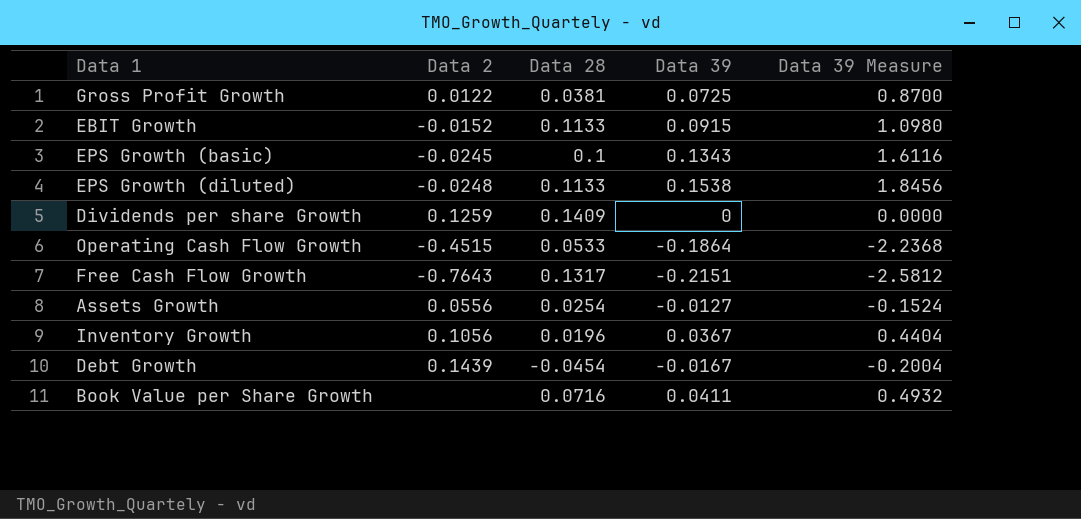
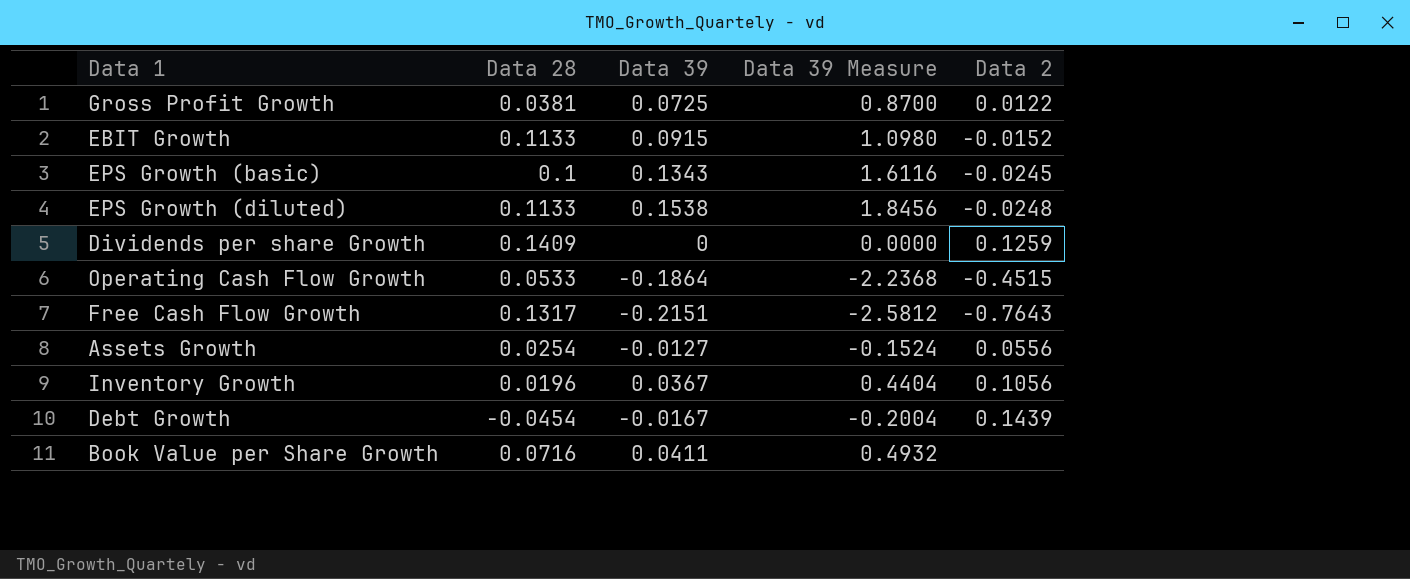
column Data 2 | position: 2 -> 5

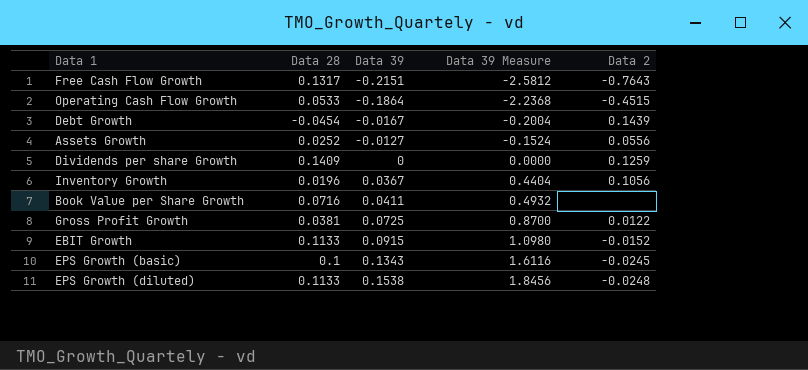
row order: none -> Data 39 ascending
Assets Growth | Data 28: 0.0254 -> 0.0252

